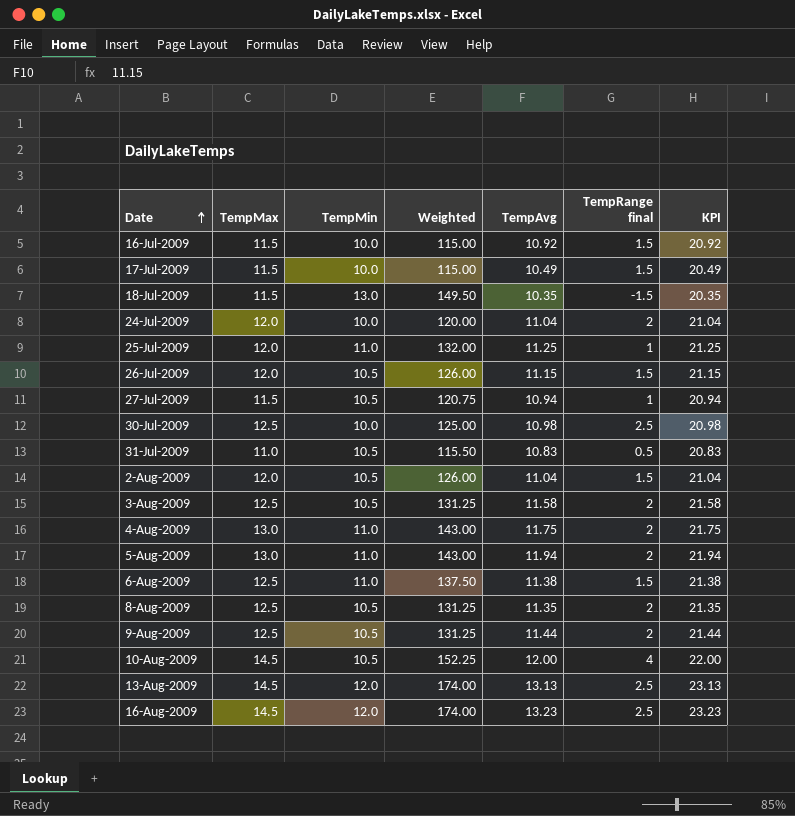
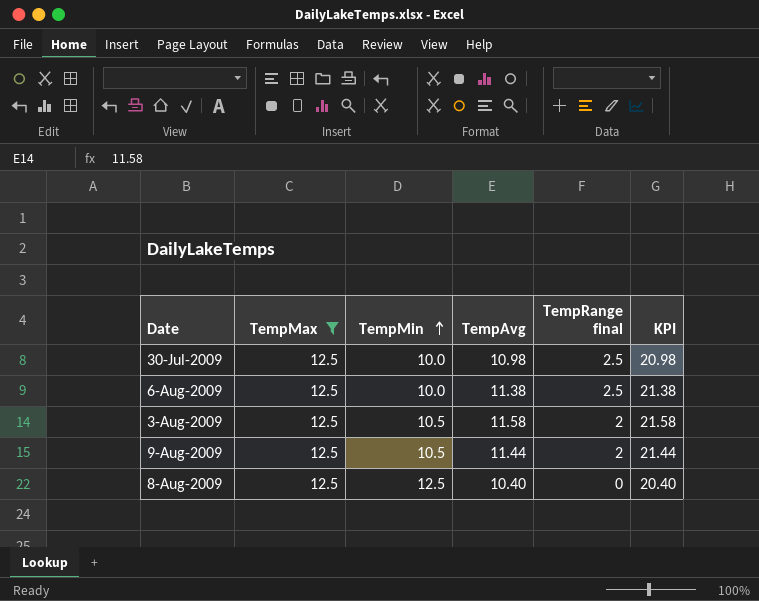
filter: none -> TempMax = 12.5
row order: Date ascending -> TempMin ascending
column Weighted | formula: [TempMax] * [TempMin] -> none
6-Aug-2009 | TempMin: 11.0 -> 10.0
6-Aug-2009 | TempRange final: 1.5 -> 2.5
8-Aug-2009 | TempMin: 10.5 -> 12.5
8-Aug-2009 | TempAvg: 11.35 -> 10.40
8-Aug-2009 | TempRange final: 2 -> 0
8-Aug-2009 | KPI: 21.35 -> 20.40

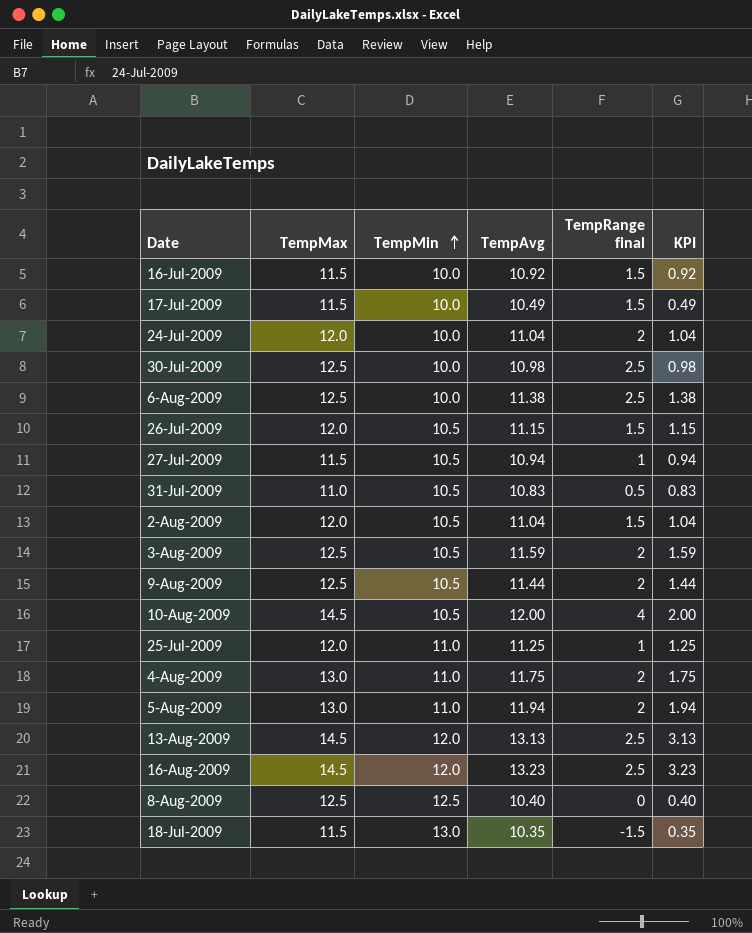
filter: TempMax = 12.5 -> none
column KPI | formula: [TempAvg] + 10 -> [TempAvg] - 10
3-Aug-2009 | TempAvg: 11.58 -> 11.59

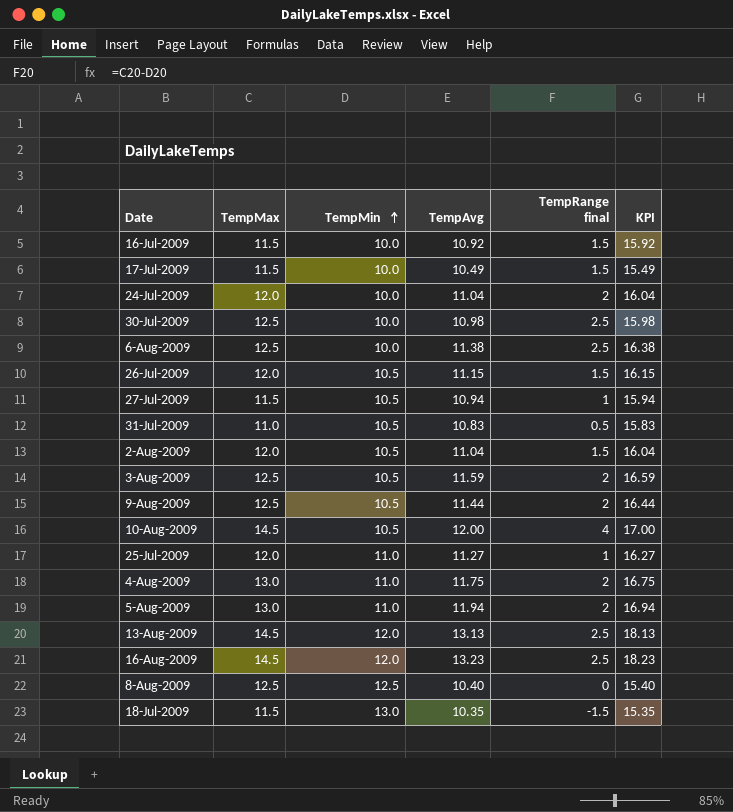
column KPI | formula: [TempAvg] - 10 -> [TempAvg] + 5
25-Jul-2009 | TempAvg: 11.25 -> 11.27

